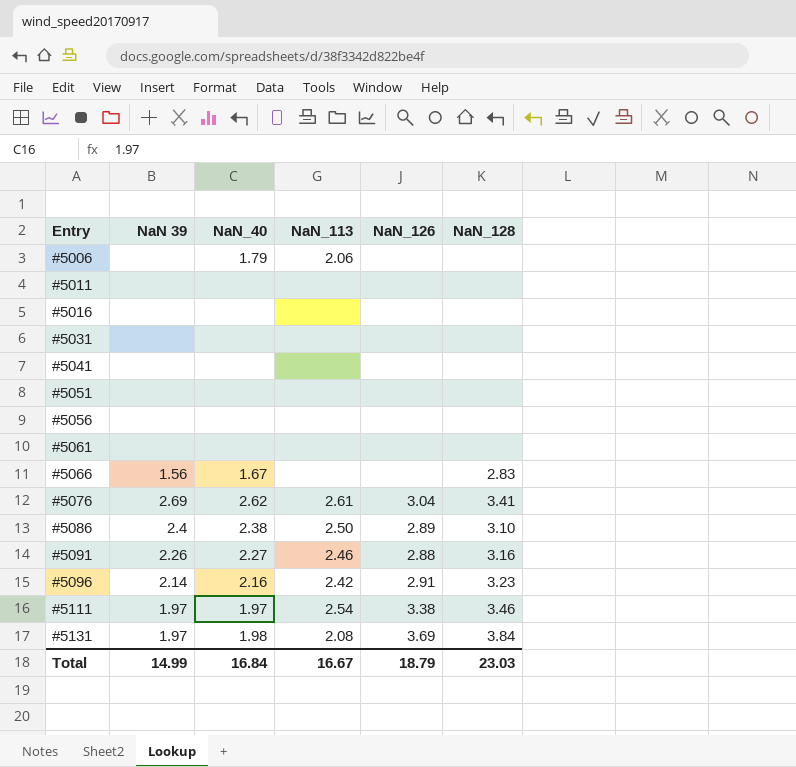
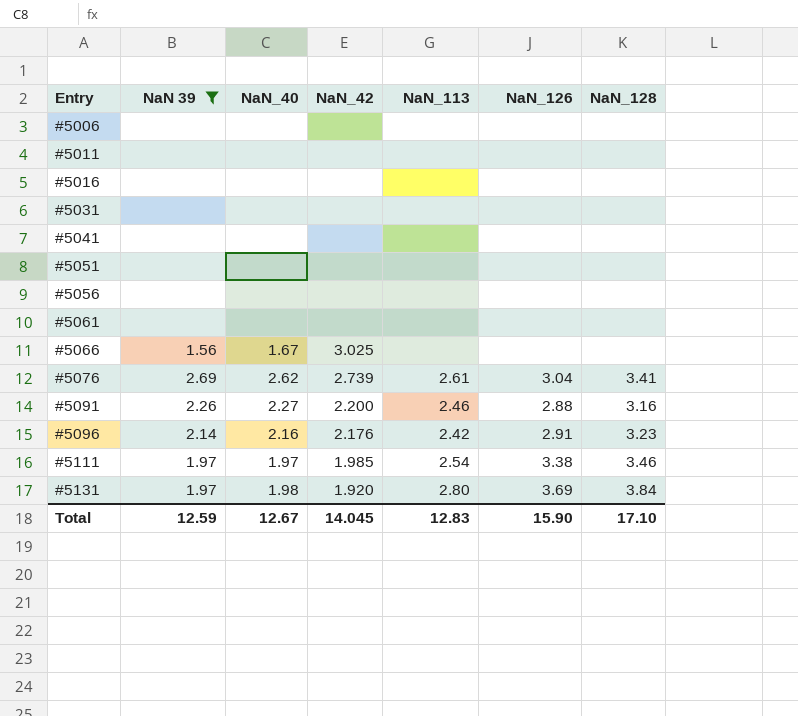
filter: none -> NaN 39 != 2.4
column NaN_42 | position: none -> 4
#5006 | NaN_40: 1.79 -> none
#5006 | NaN_113: 2.06 -> none
#5066 | NaN_128: 2.83 -> none
#5131 | NaN_113: 2.08 -> 2.80
Total | NaN 39: 14.99 -> 12.59
Total | NaN_40: 16.84 -> 12.67
Total | NaN_113: 16.67 -> 12.83
Total | NaN_126: 18.79 -> 15.90
Total | NaN_128: 23.03 -> 17.10

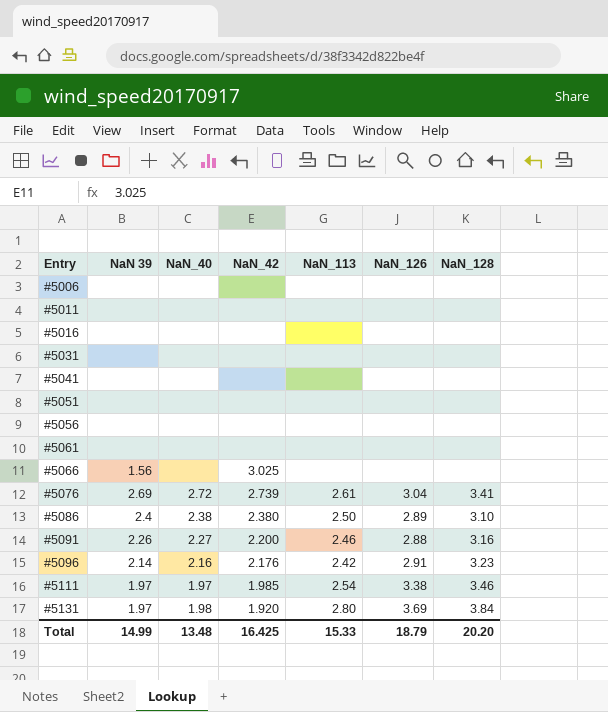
filter: NaN 39 != 2.4 -> none
#5066 | NaN_40: 1.67 -> none
#5076 | NaN_40: 2.62 -> 2.72
Total | NaN 39: 12.59 -> 14.99
Total | NaN_40: 12.67 -> 13.48
Total | NaN_42: 14.045 -> 16.425
Total | NaN_113: 12.83 -> 15.33
Total | NaN_126: 15.90 -> 18.79
Total | NaN_128: 17.10 -> 20.20

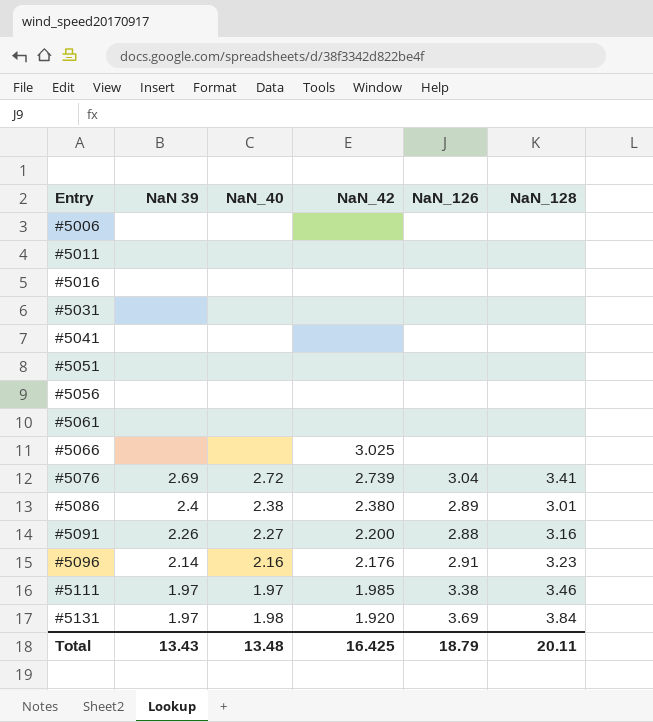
column NaN_113 | position: 5 -> none
#5066 | NaN 39: 1.56 -> none
#5086 | NaN_128: 3.10 -> 3.01
Total | NaN 39: 14.99 -> 13.43
Total | NaN_128: 20.20 -> 20.11

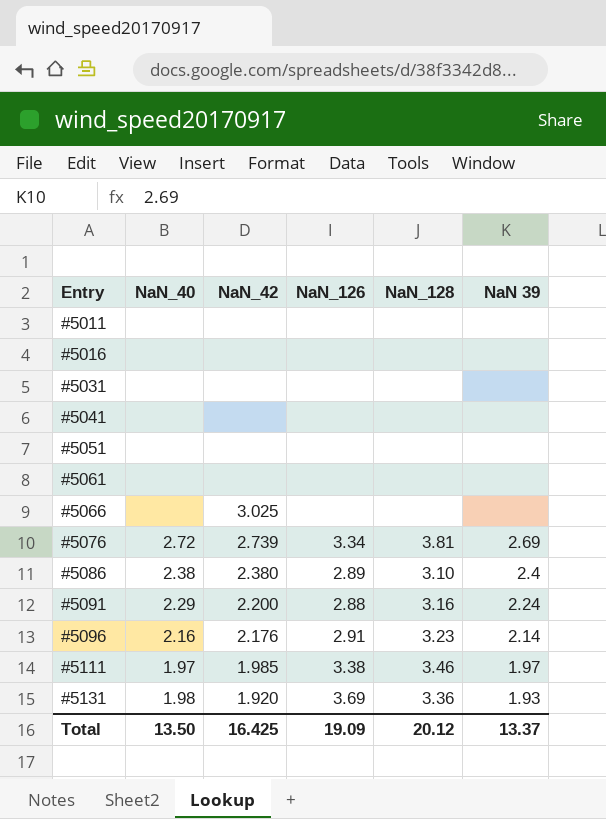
column NaN 39 | position: 2 -> 6
row #5006: none | none | none | none | none -> none
row #5056: none | none | none | none | none -> none
#5076 | NaN_126: 3.04 -> 3.34
#5076 | NaN_128: 3.41 -> 3.81
#5086 | NaN_128: 3.01 -> 3.10
#5091 | NaN_40: 2.27 -> 2.29
#5091 | NaN 39: 2.26 -> 2.24
#5131 | NaN_128: 3.84 -> 3.36
#5131 | NaN 39: 1.97 -> 1.93
Total | NaN_40: 13.48 -> 13.50
Total | NaN_126: 18.79 -> 19.09
Total | NaN_128: 20.11 -> 20.12
Total | NaN 39: 13.43 -> 13.37

